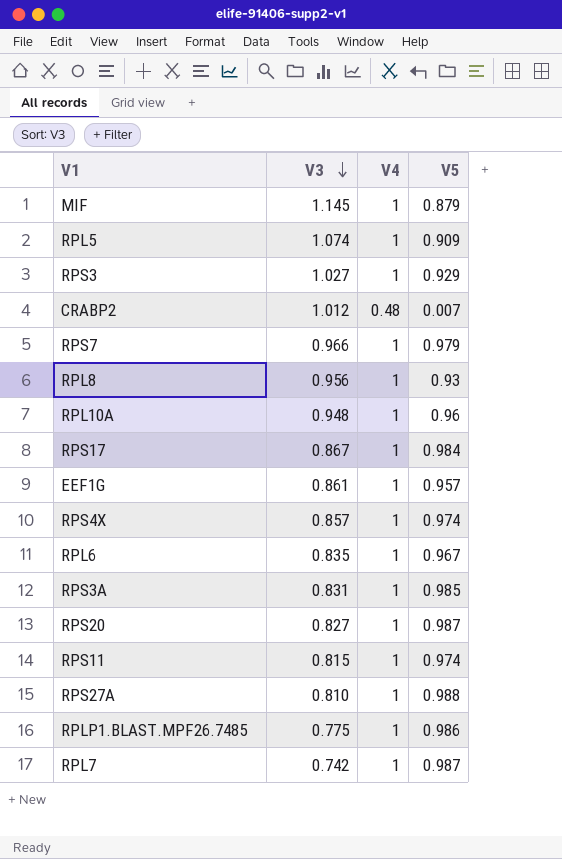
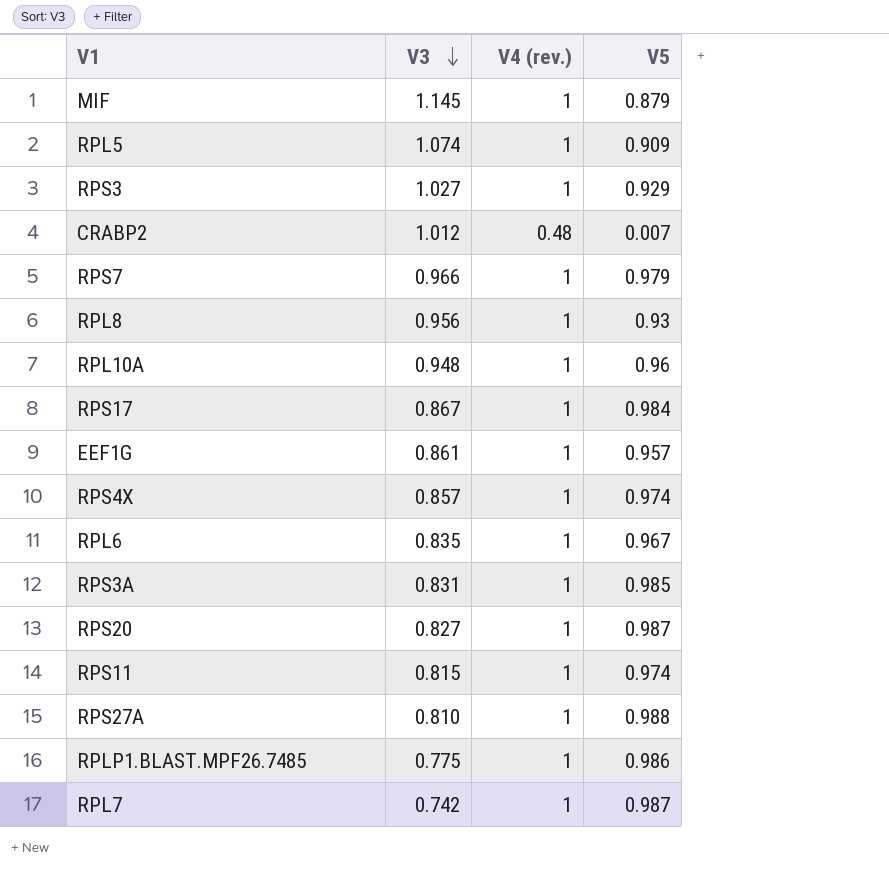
column name: V4 -> V4 (rev.)

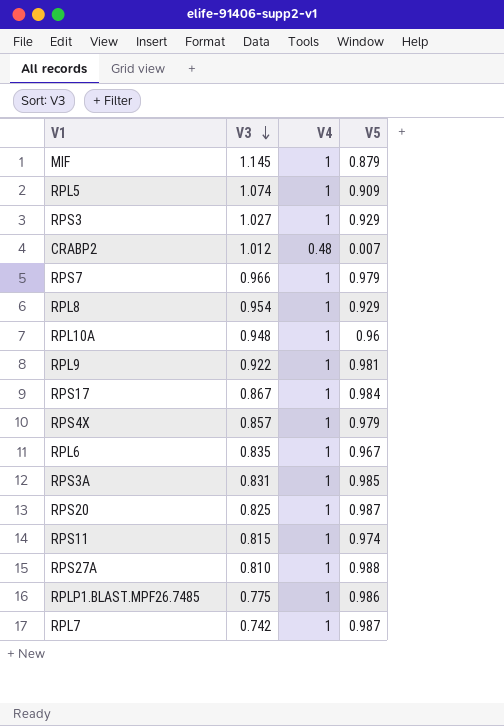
column name: V4 (rev.) -> V4
row EEF1G: 0.861 | 1 | 0.957 -> none
RPL8 | V3: 0.956 -> 0.954
RPL8 | V5: 0.93 -> 0.929
row RPL9: none -> 0.922 | 1 | 0.981
RPS4X | V5: 0.974 -> 0.979
RPS20 | V3: 0.827 -> 0.825

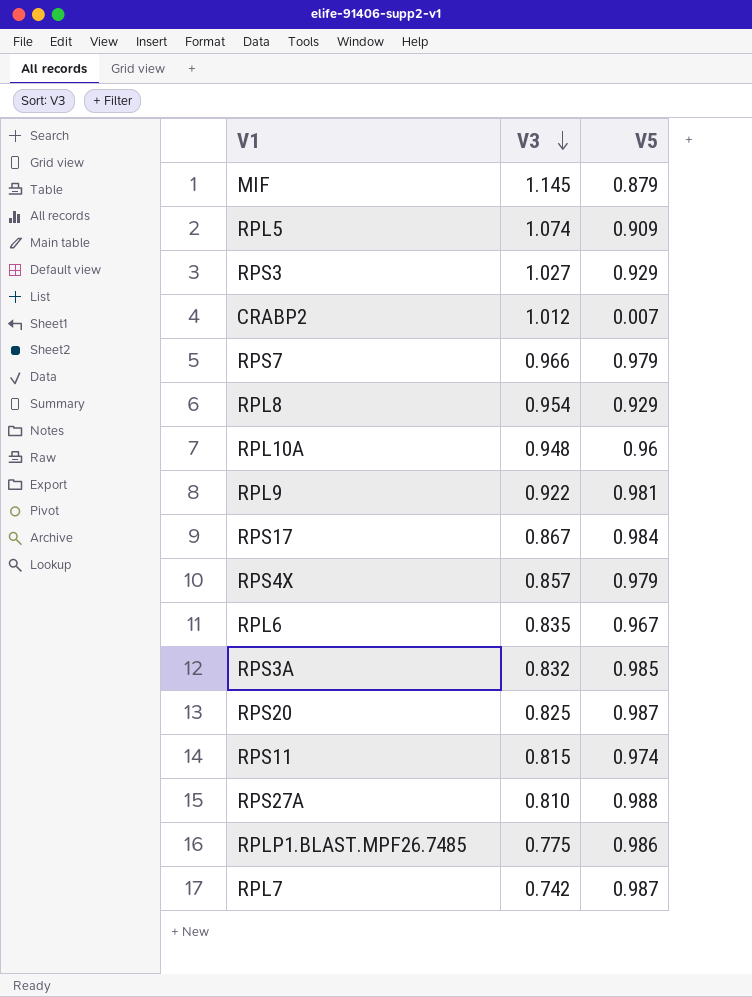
column V4 | position: 3 -> none
RPS3A | V3: 0.831 -> 0.832

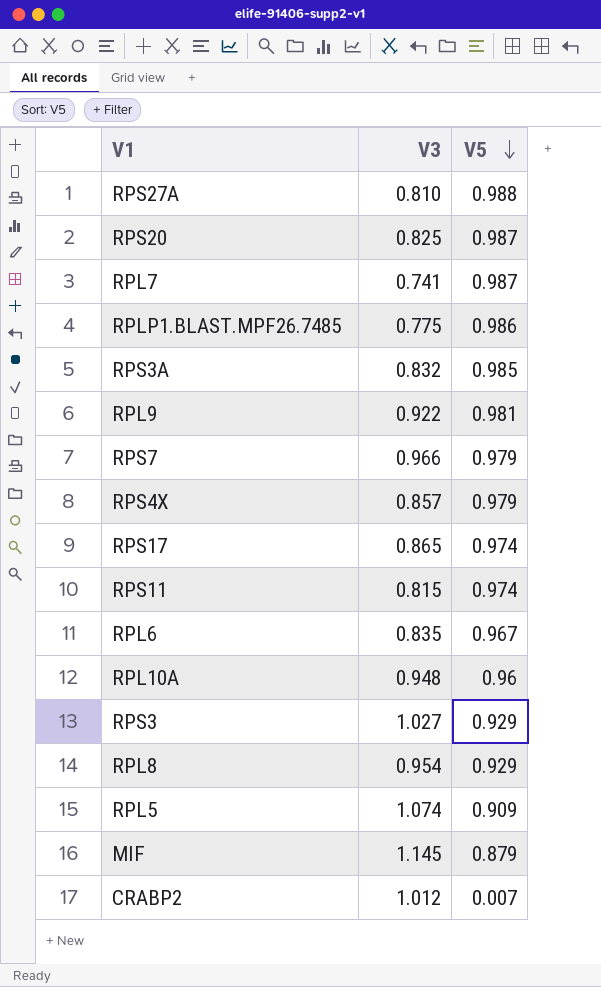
row order: V3 descending -> V5 descending
RPL7 | V3: 0.742 -> 0.741
RPS17 | V3: 0.867 -> 0.865
RPS17 | V5: 0.984 -> 0.974

